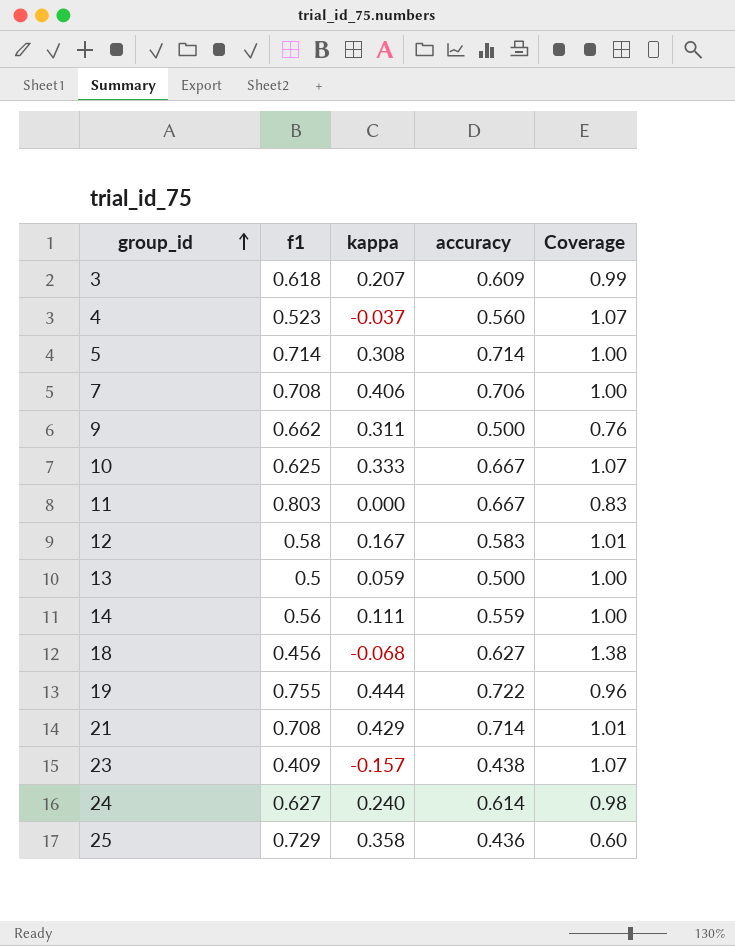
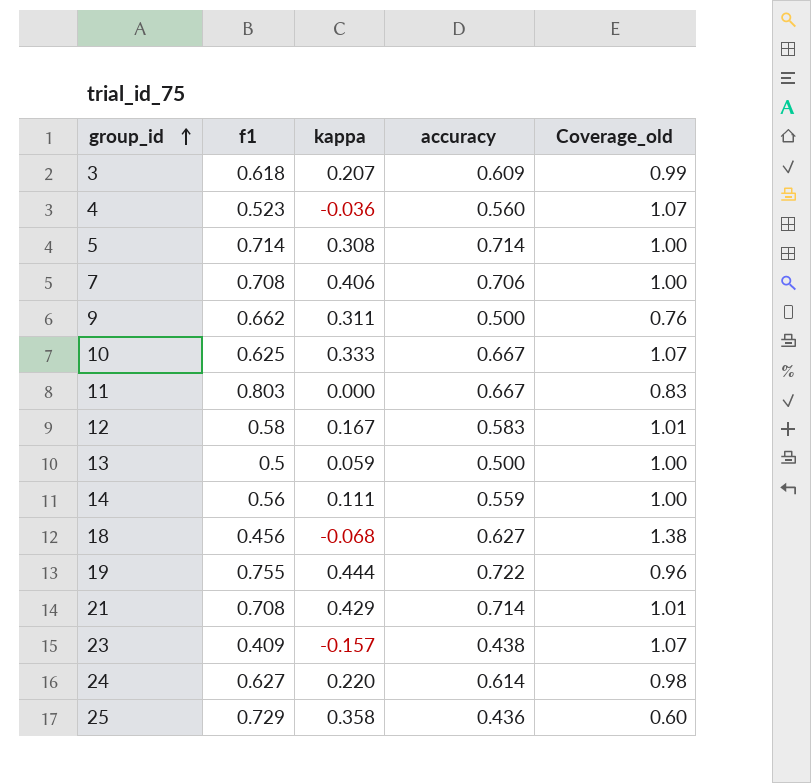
column name: Coverage -> Coverage_old
4 | kappa: -0.037 -> -0.036
24 | kappa: 0.240 -> 0.220

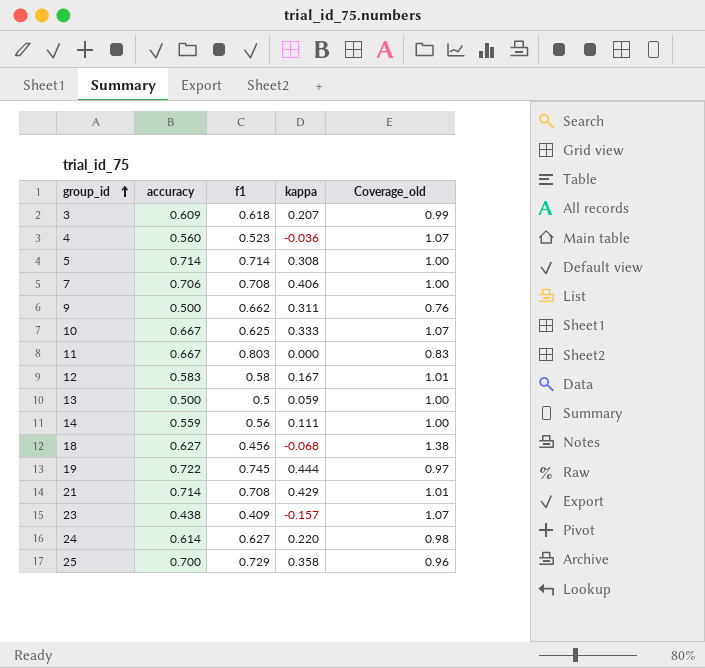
column accuracy | position: 4 -> 2
19 | f1: 0.755 -> 0.745
19 | Coverage_old: 0.96 -> 0.97
25 | accuracy: 0.436 -> 0.700
25 | Coverage_old: 0.60 -> 0.96

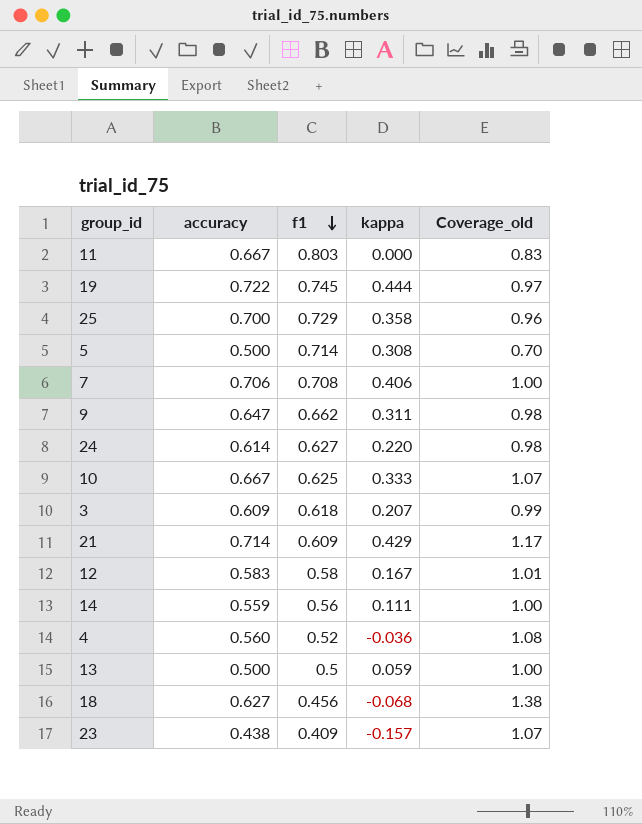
row order: group_id ascending -> f1 descending
5 | accuracy: 0.714 -> 0.500
5 | Coverage_old: 1.00 -> 0.70
9 | accuracy: 0.500 -> 0.647
9 | Coverage_old: 0.76 -> 0.98
21 | f1: 0.708 -> 0.609
21 | Coverage_old: 1.01 -> 1.17
4 | f1: 0.523 -> 0.52
4 | Coverage_old: 1.07 -> 1.08

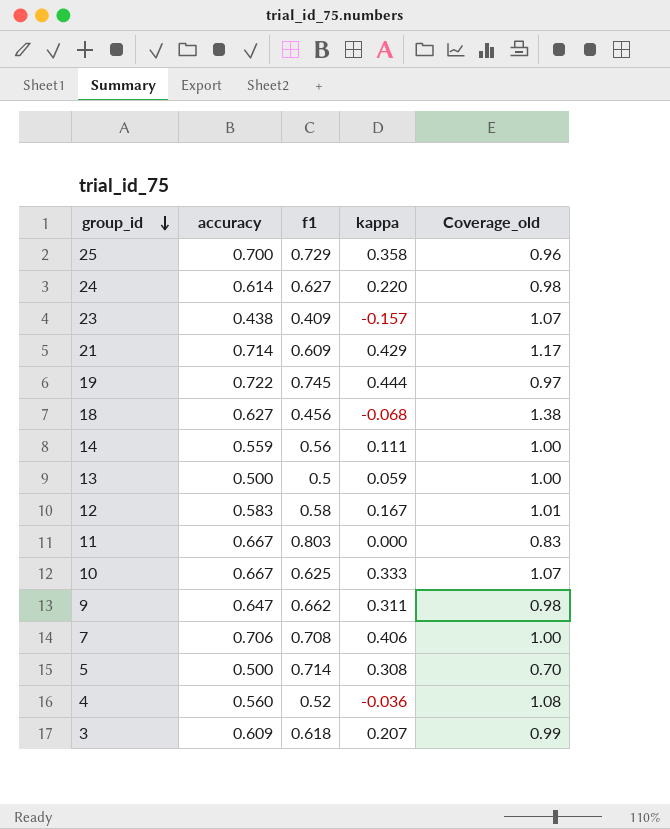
row order: f1 descending -> group_id descending

